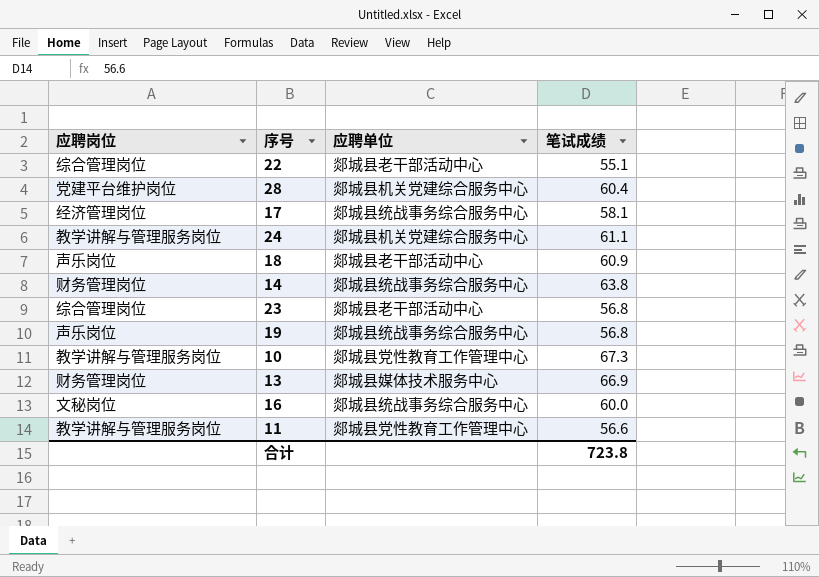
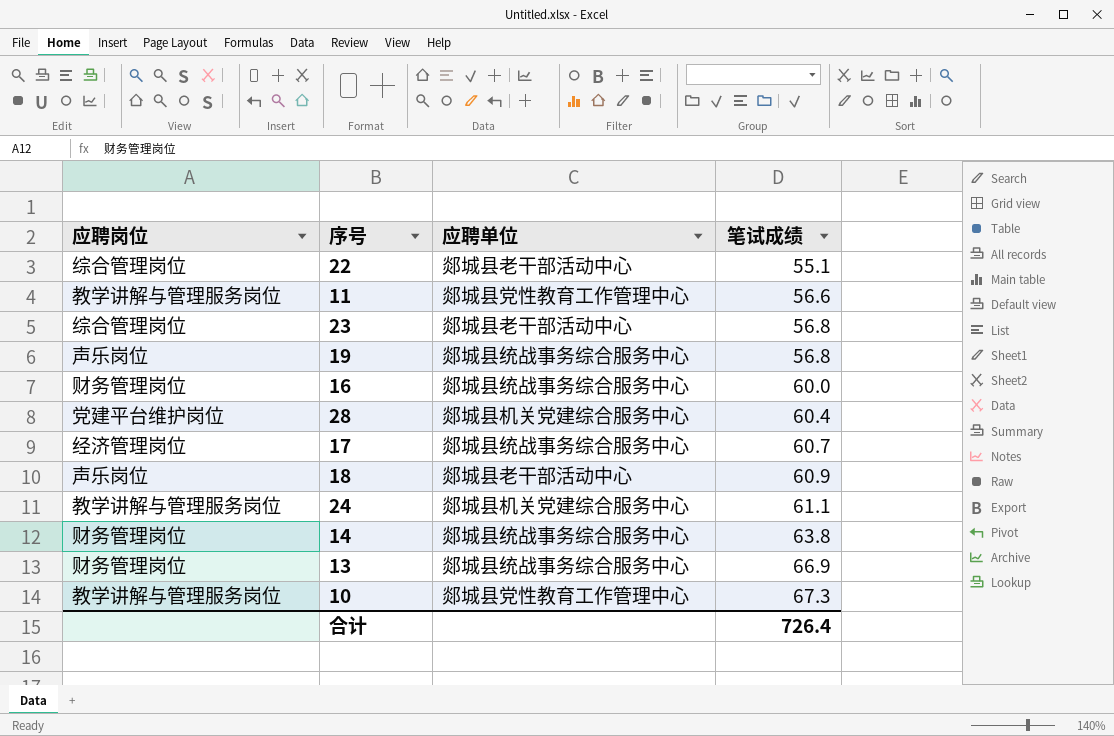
row order: none -> 笔试成绩 ascending
16 | 应聘岗位: 文秘岗位 -> 财务管理岗位
17 | 笔试成绩: 58.1 -> 60.7
13 | 应聘单位: 郯城县媒体技术服务中心 -> 郯城县统战事务综合服务中心
合计 | 笔试成绩: 723.8 -> 726.4

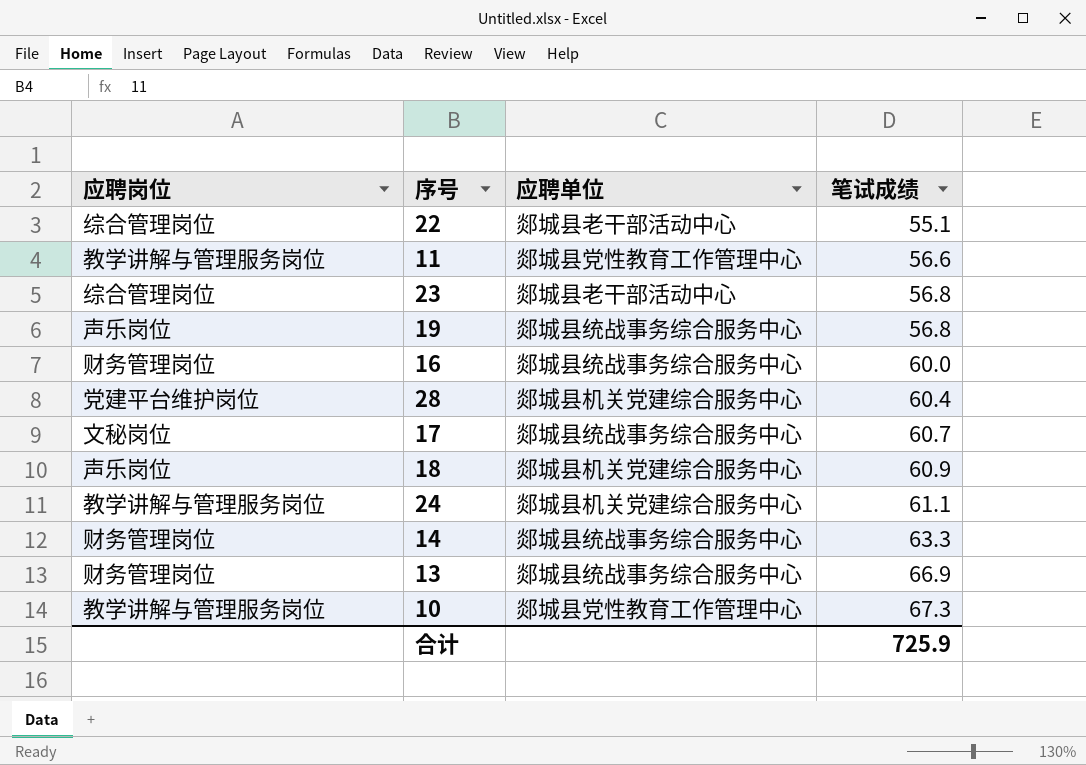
17 | 应聘岗位: 经济管理岗位 -> 文秘岗位
18 | 应聘单位: 郯城县老干部活动中心 -> 郯城县机关党建综合服务中心
14 | 笔试成绩: 63.8 -> 63.3
合计 | 笔试成绩: 726.4 -> 725.9

